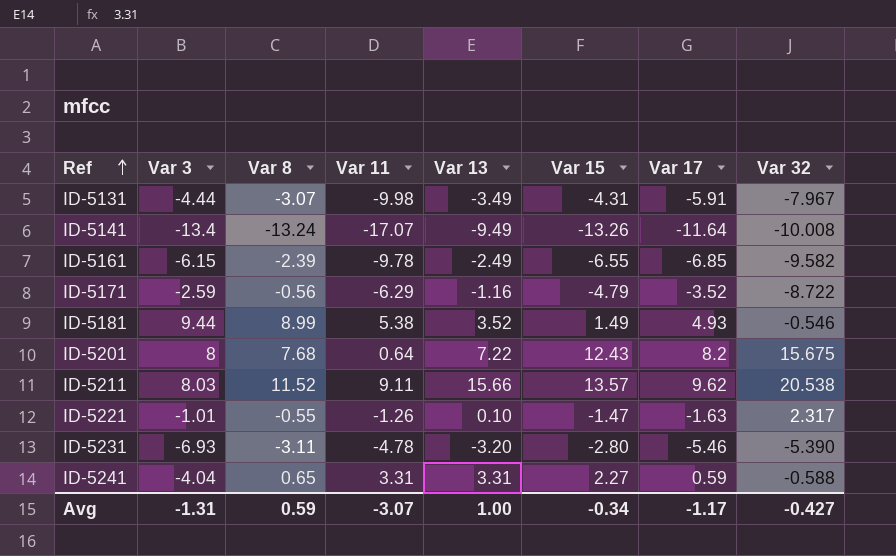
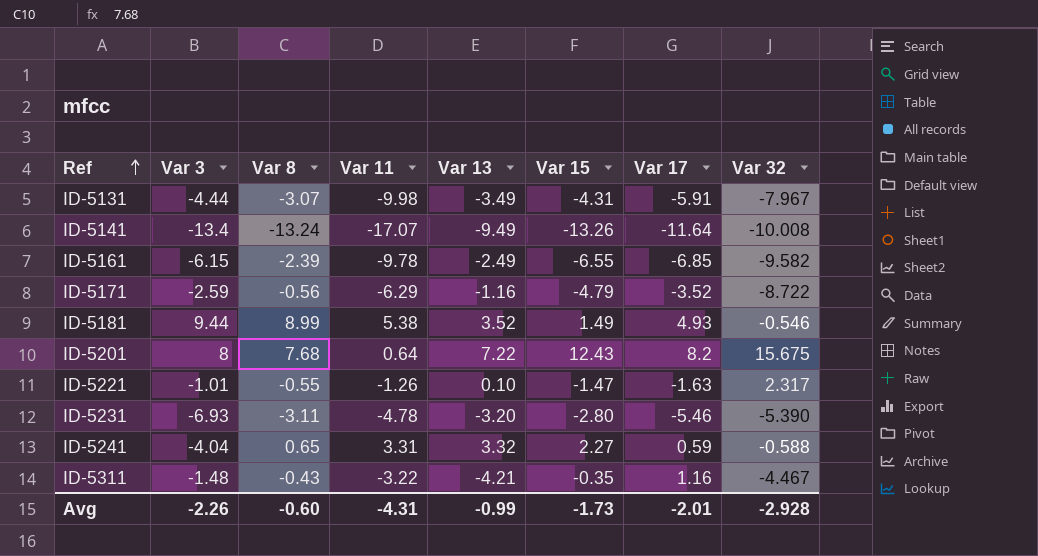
row ID-5211: 8.03 | 11.52 | 9.11 | 15.66 | 13.57 | 9.62 | 20.538 -> none
ID-5241 | Var 13: 3.31 -> 3.32
row ID-5311: none -> -1.48 | -0.43 | -3.22 | -4.21 | -0.35 | 1.16 | -4.467
Avg | Var 3: -1.31 -> -2.26
Avg | Var 8: 0.59 -> -0.60
Avg | Var 11: -3.07 -> -4.31
Avg | Var 13: 1.00 -> -0.99
Avg | Var 15: -0.34 -> -1.73
Avg | Var 17: -1.17 -> -2.01
Avg | Var 32: -0.427 -> -2.928

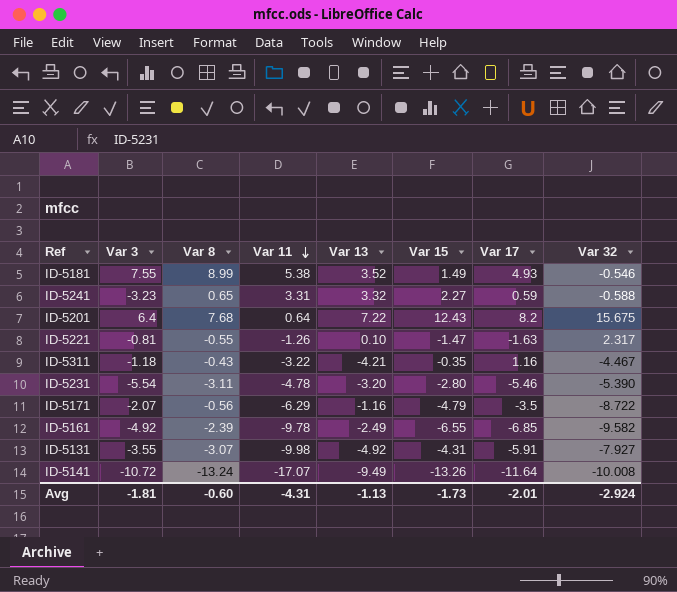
row order: Ref ascending -> Var 11 descending
ID-5181 | Var 3: 9.44 -> 7.55
ID-5241 | Var 3: -4.04 -> -3.23
ID-5201 | Var 3: 8 -> 6.4
ID-5221 | Var 3: -1.01 -> -0.81
ID-5311 | Var 3: -1.48 -> -1.18
ID-5231 | Var 3: -6.93 -> -5.54
ID-5171 | Var 3: -2.59 -> -2.07
ID-5171 | Var 17: -3.52 -> -3.5
ID-5161 | Var 3: -6.15 -> -4.92
ID-5131 | Var 3: -4.44 -> -3.55
ID-5131 | Var 13: -3.49 -> -4.92
ID-5131 | Var 32: -7.967 -> -7.927
ID-5141 | Var 3: -13.4 -> -10.72
Avg | Var 3: -2.26 -> -1.81
Avg | Var 13: -0.99 -> -1.13
Avg | Var 32: -2.928 -> -2.924

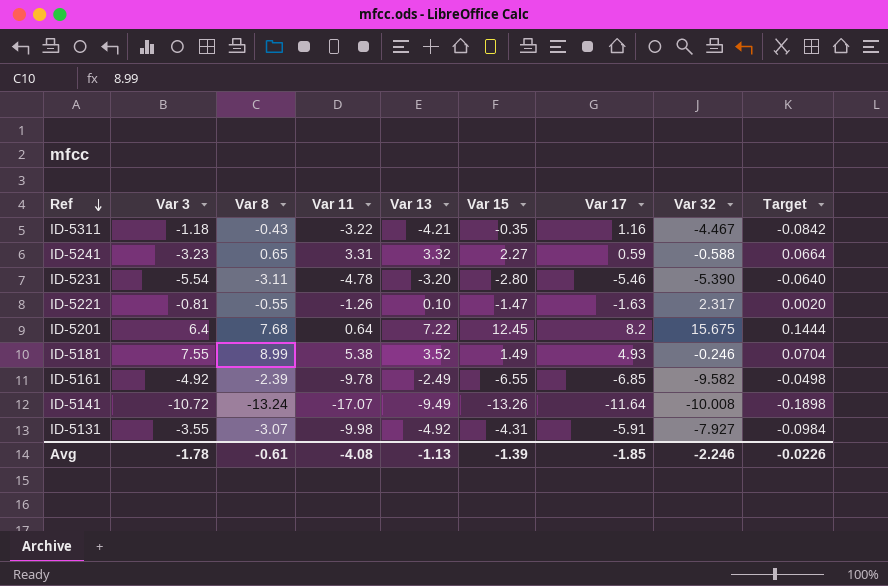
row order: Var 11 descending -> Ref descending
column Target | formula: none -> [Var 13] * 0.02
row ID-5171: -2.07 | -0.56 | -6.29 | -1.16 | -4.79 | -3.5 | -8.722 -> none
ID-5201 | Var 15: 12.43 -> 12.45
ID-5181 | Var 32: -0.546 -> -0.246
Avg | Var 3: -1.81 -> -1.78
Avg | Var 8: -0.60 -> -0.61
Avg | Var 11: -4.31 -> -4.08
Avg | Var 15: -1.73 -> -1.39
Avg | Var 17: -2.01 -> -1.85
Avg | Var 32: -2.924 -> -2.246

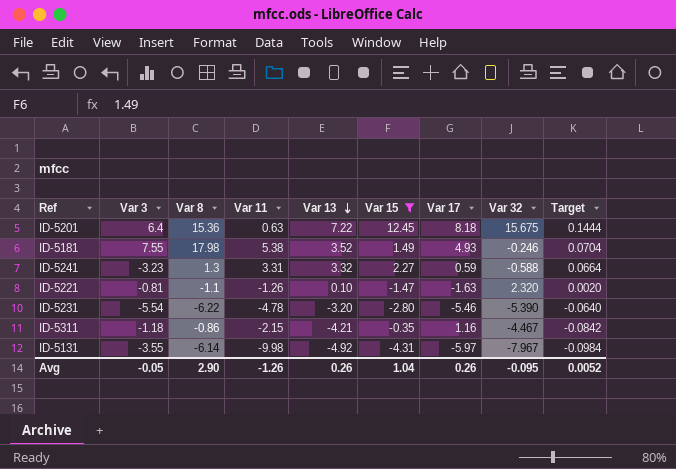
filter: none -> Var 15 >= -4.31
row order: Ref descending -> Var 13 descending
ID-5201 | Var 8: 7.68 -> 15.36
ID-5201 | Var 11: 0.64 -> 0.63
ID-5201 | Var 17: 8.2 -> 8.18
ID-5181 | Var 8: 8.99 -> 17.98
ID-5241 | Var 8: 0.65 -> 1.3
ID-5221 | Var 8: -0.55 -> -1.1
ID-5221 | Var 32: 2.317 -> 2.320
ID-5231 | Var 8: -3.11 -> -6.22
ID-5311 | Var 8: -0.43 -> -0.86
ID-5311 | Var 11: -3.22 -> -2.15
ID-5131 | Var 8: -3.07 -> -6.14
ID-5131 | Var 17: -5.91 -> -5.97
ID-5131 | Var 32: -7.927 -> -7.967
Avg | Var 3: -1.78 -> -0.05
Avg | Var 8: -0.61 -> 2.90
Avg | Var 11: -4.08 -> -1.26
Avg | Var 13: -1.13 -> 0.26
Avg | Var 15: -1.39 -> 1.04
Avg | Var 17: -1.85 -> 0.26
Avg | Var 32: -2.246 -> -0.095
Avg | Target: -0.0226 -> 0.0052

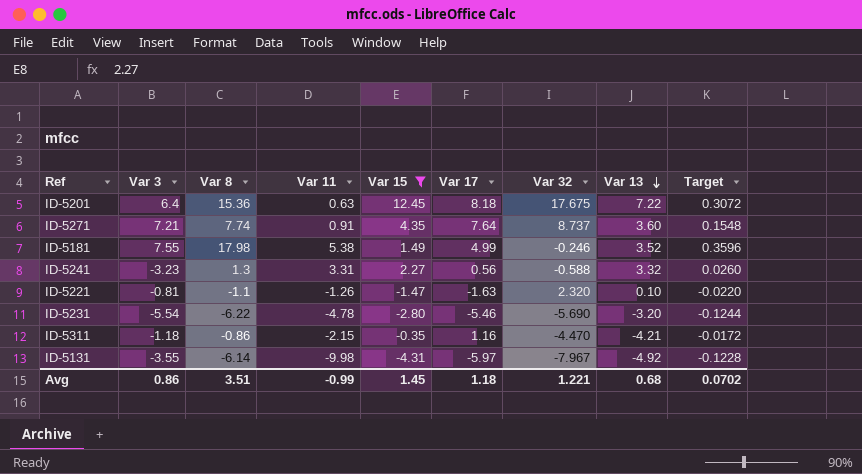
column Var 13 | position: 5 -> 8
column Target | formula: [Var 13] * 0.02 -> [Var 8] * 0.02
ID-5201 | Var 32: 15.675 -> 17.675
row ID-5271: none -> 7.21 | 7.74 | 0.91 | 4.35 | 7.64 | 8.737 | 3.60 | 0.1548
ID-5181 | Var 17: 4.93 -> 4.99
ID-5241 | Var 17: 0.59 -> 0.56
ID-5231 | Var 32: -5.390 -> -5.690
ID-5311 | Var 32: -4.467 -> -4.470
Avg | Var 3: -0.05 -> 0.86
Avg | Var 8: 2.90 -> 3.51
Avg | Var 11: -1.26 -> -0.99
Avg | Var 15: 1.04 -> 1.45
Avg | Var 17: 0.26 -> 1.18
Avg | Var 32: -0.095 -> 1.221
Avg | Var 13: 0.26 -> 0.68
Avg | Target: 0.0052 -> 0.0702

